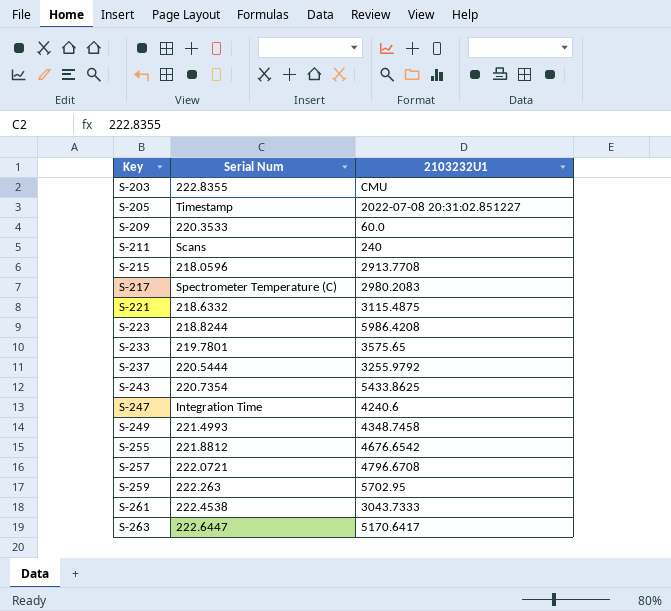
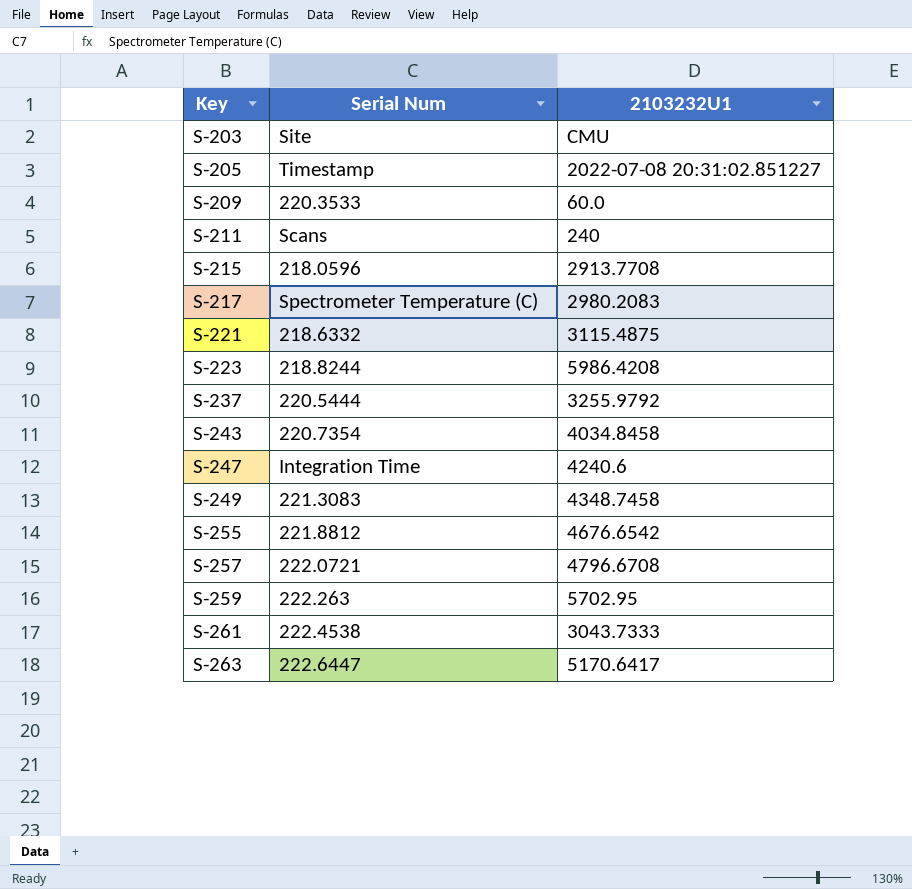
row S-233: 219.7801 | 3575.65 -> none
S-203 | Serial Num: 222.8355 -> Site
S-243 | 2103232U1: 5433.8625 -> 4034.8458
S-249 | Serial Num: 221.4993 -> 221.3083

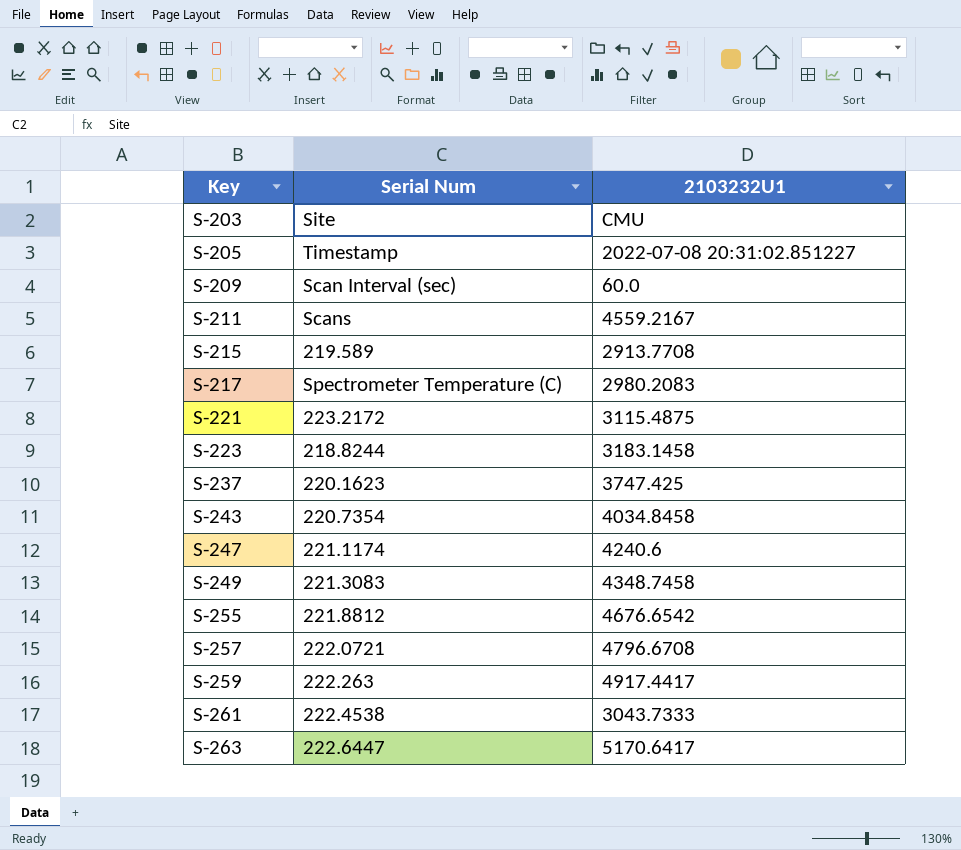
S-209 | Serial Num: 220.3533 -> Scan Interval (sec)
S-211 | 2103232U1: 240 -> 4559.2167
S-215 | Serial Num: 218.0596 -> 219.589
S-221 | Serial Num: 218.6332 -> 223.2172
S-223 | 2103232U1: 5986.4208 -> 3183.1458
S-237 | Serial Num: 220.5444 -> 220.1623
S-237 | 2103232U1: 3255.9792 -> 3747.425
S-247 | Serial Num: Integration Time -> 221.1174
S-259 | 2103232U1: 5702.95 -> 4917.4417

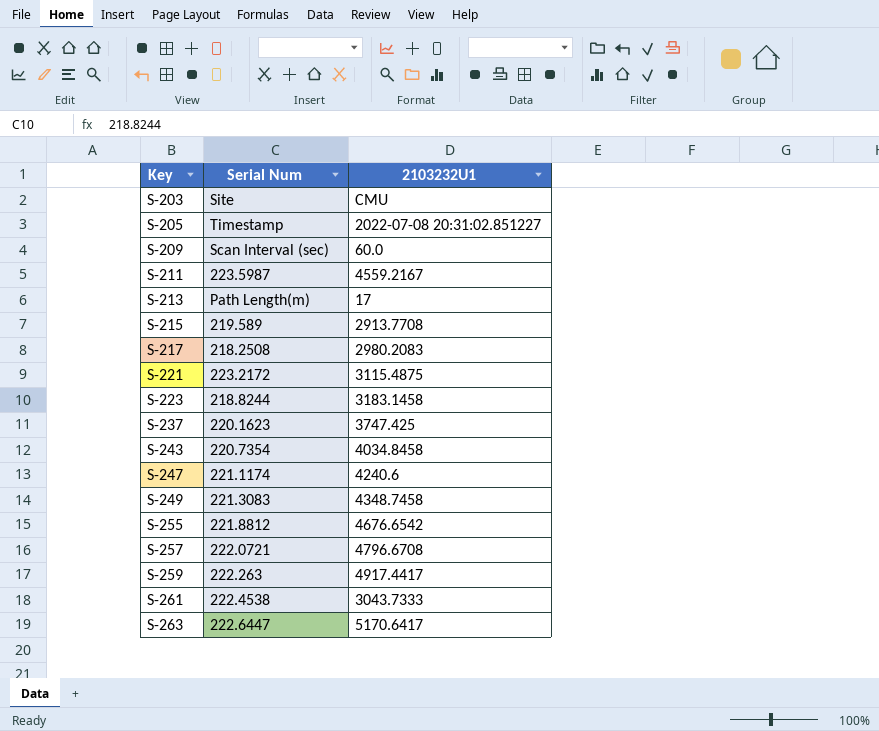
S-211 | Serial Num: Scans -> 223.5987
row S-213: none -> Path Length(m) | 17
S-217 | Serial Num: Spectrometer Temperature (C) -> 218.2508

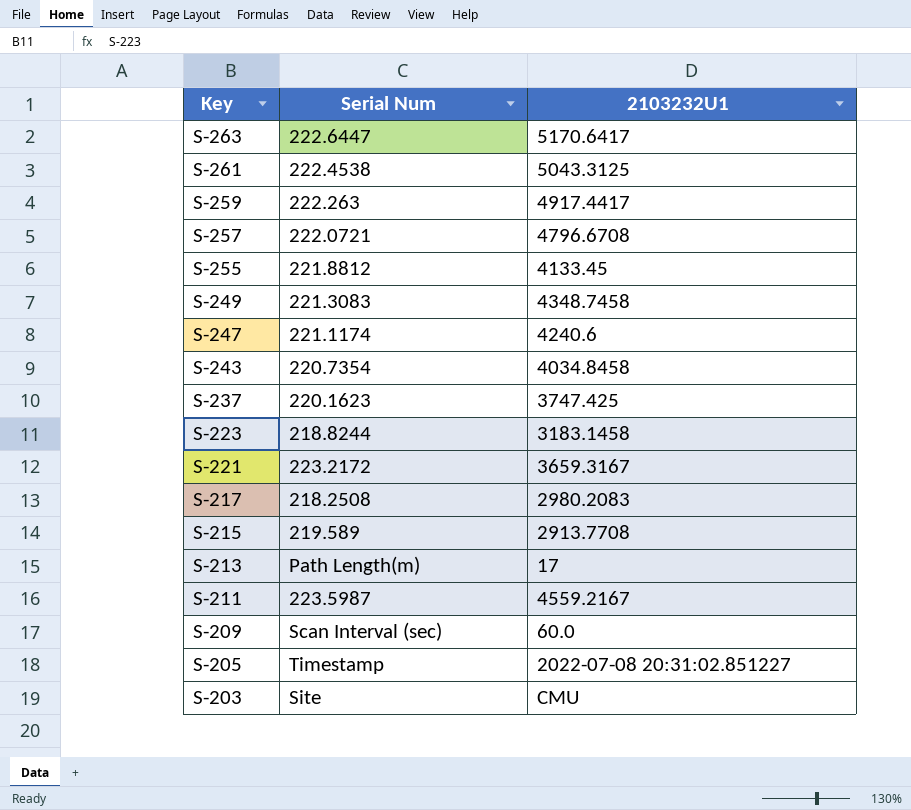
row order: Key ascending -> Key descending
S-261 | 2103232U1: 3043.7333 -> 5043.3125
S-255 | 2103232U1: 4676.6542 -> 4133.45
S-221 | 2103232U1: 3115.4875 -> 3659.3167

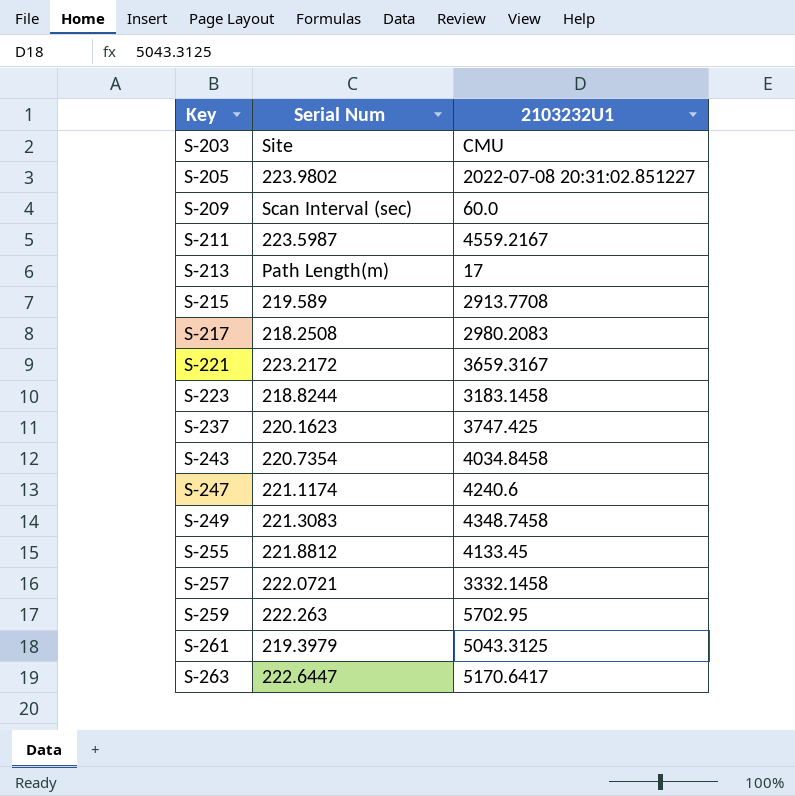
row order: Key descending -> Key ascending
S-205 | Serial Num: Timestamp -> 223.9802
S-257 | 2103232U1: 4796.6708 -> 3332.1458
S-259 | 2103232U1: 4917.4417 -> 5702.95
S-261 | Serial Num: 222.4538 -> 219.3979

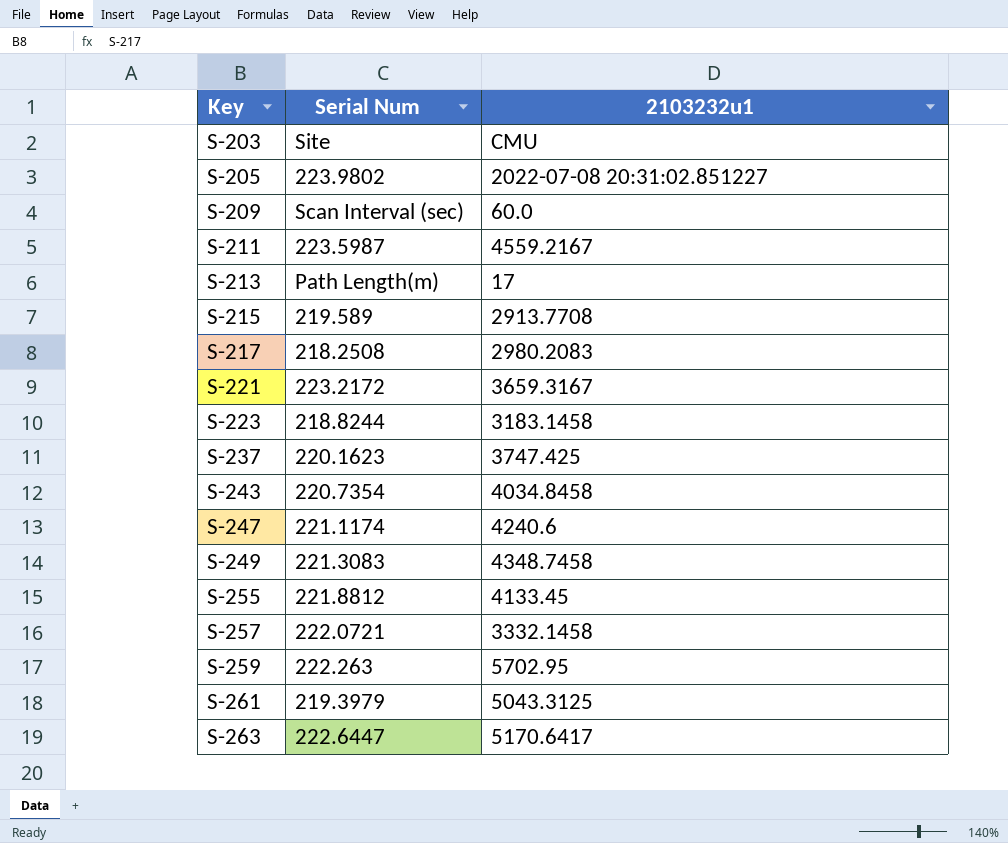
column name: 2103232U1 -> 2103232u1

